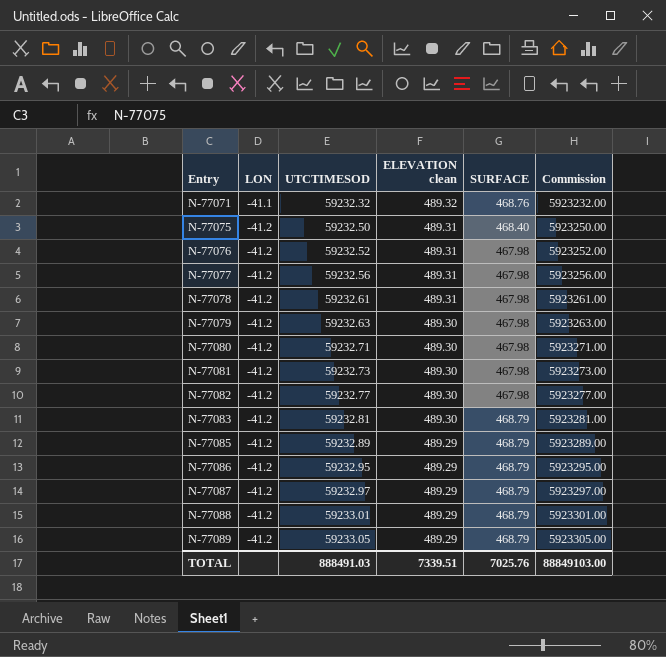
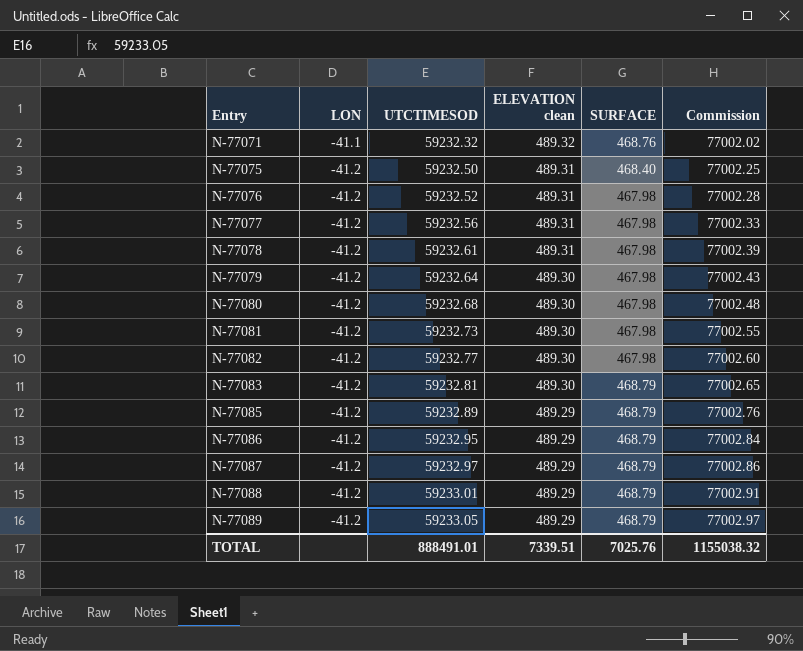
column Commission | formula: [UTCTIMESOD] * 100 -> [UTCTIMESOD] * 1.3
N-77079 | UTCTIMESOD: 59232.63 -> 59232.64
N-77080 | UTCTIMESOD: 59232.71 -> 59232.68
TOTAL | UTCTIMESOD: 888491.03 -> 888491.01
TOTAL | Commission: 88849103.00 -> 1155038.32

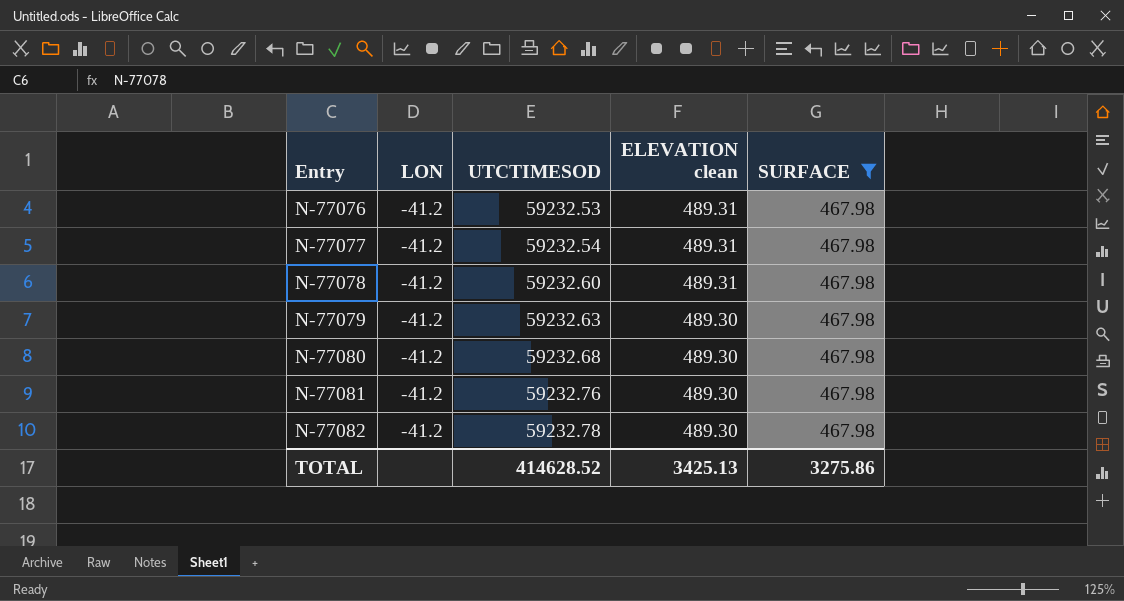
filter: none -> SURFACE = 467.98
column Commission | formula: [UTCTIMESOD] * 1.3 -> none
N-77076 | UTCTIMESOD: 59232.52 -> 59232.53
N-77077 | UTCTIMESOD: 59232.56 -> 59232.54
N-77078 | UTCTIMESOD: 59232.61 -> 59232.60
N-77079 | UTCTIMESOD: 59232.64 -> 59232.63
N-77081 | UTCTIMESOD: 59232.73 -> 59232.76
N-77082 | UTCTIMESOD: 59232.77 -> 59232.78
TOTAL | UTCTIMESOD: 888491.01 -> 414628.52
TOTAL | ELEVATION clean: 7339.51 -> 3425.13
TOTAL | SURFACE: 7025.76 -> 3275.86

